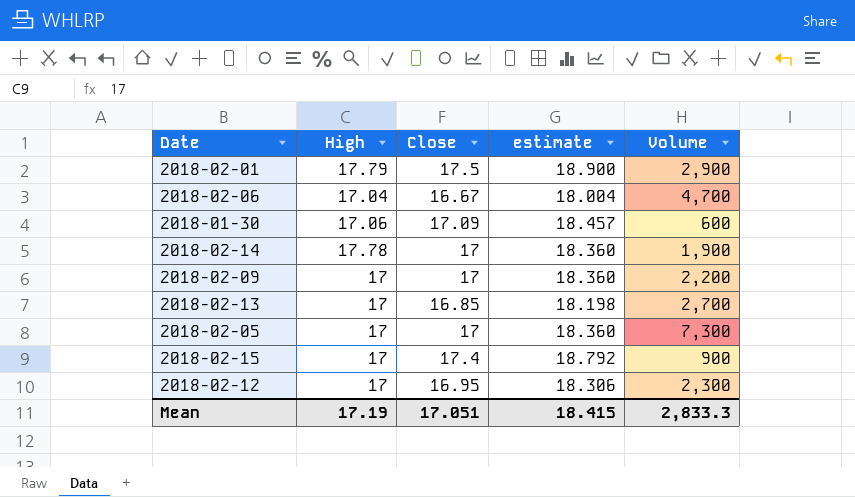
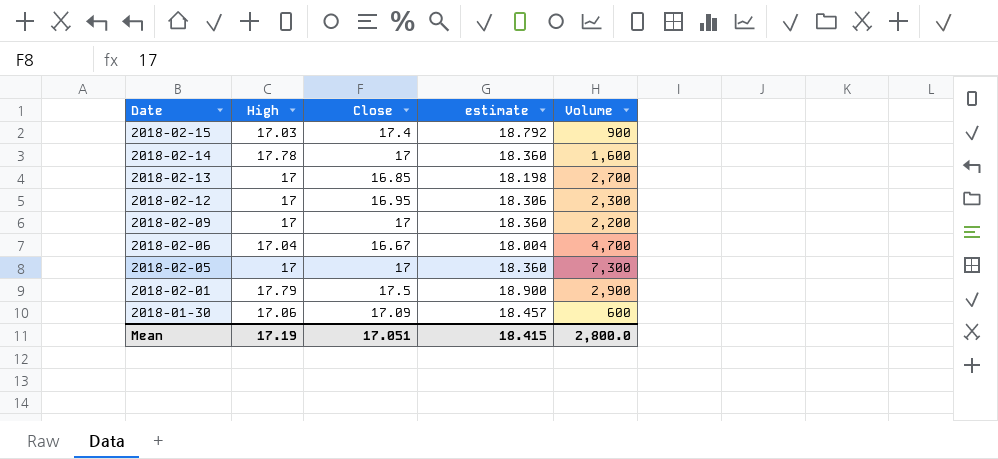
row order: none -> Date descending
2018-02-15 | High: 17 -> 17.03
2018-02-14 | Volume: 1,900 -> 1,600
Mean | Volume: 2,833.3 -> 2,800.0

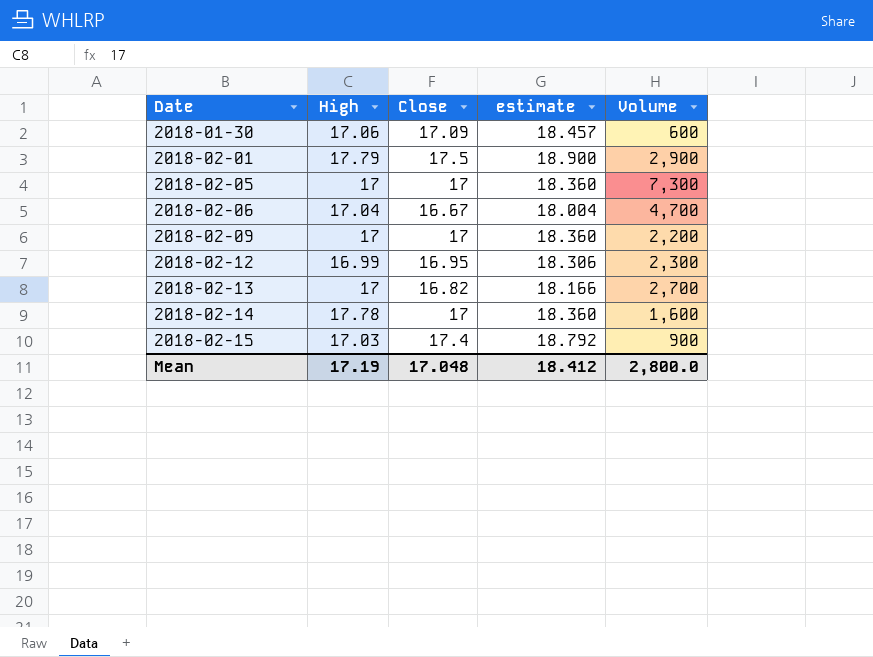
row order: Date descending -> Date ascending
2018-02-12 | High: 17 -> 16.99
2018-02-13 | Close: 16.85 -> 16.82
2018-02-13 | estimate: 18.198 -> 18.166
Mean | Close: 17.051 -> 17.048
Mean | estimate: 18.415 -> 18.412

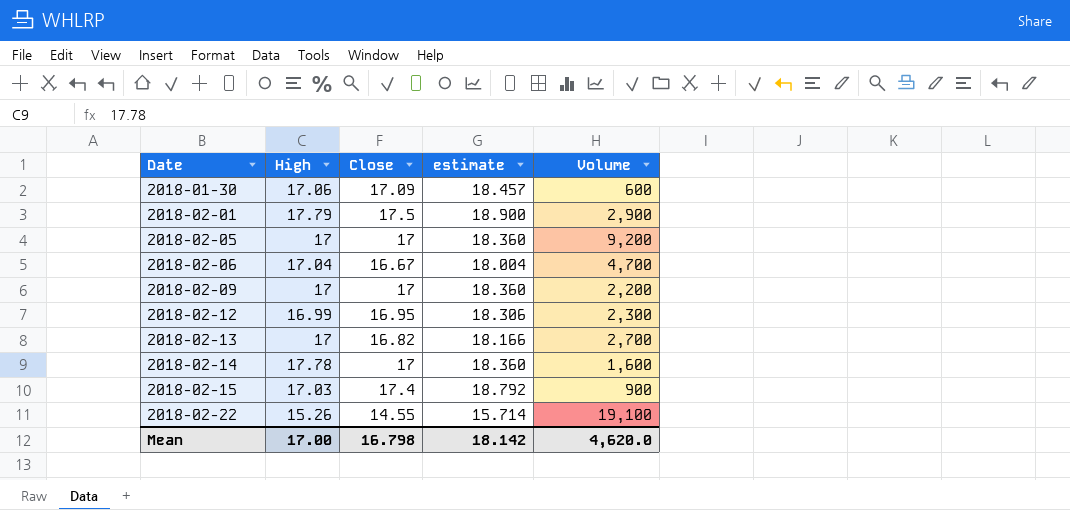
2018-02-05 | Volume: 7,300 -> 9,200
row 2018-02-22: none -> 15.26 | 14.55 | 15.714 | 19,100
Mean | High: 17.19 -> 17.00
Mean | Close: 17.048 -> 16.798
Mean | estimate: 18.412 -> 18.142
Mean | Volume: 2,800.0 -> 4,620.0

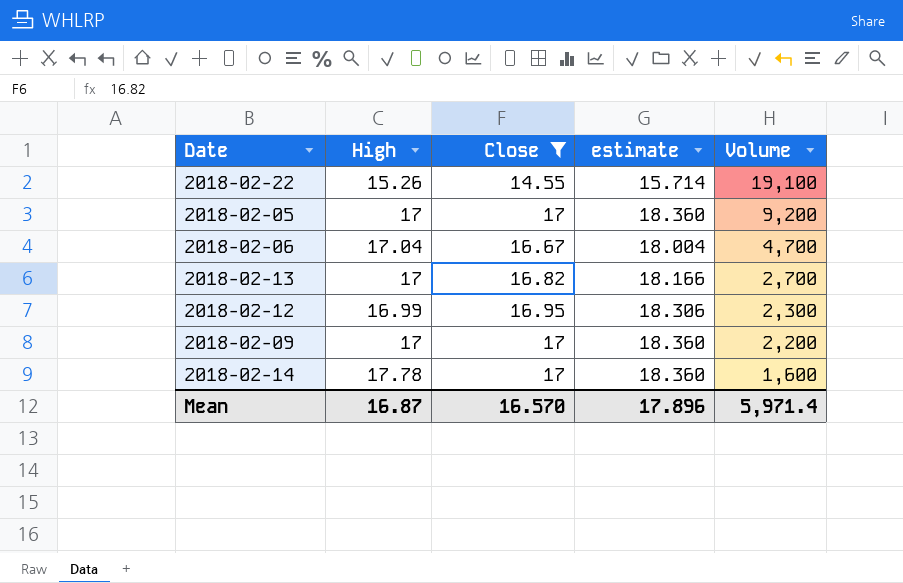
filter: none -> Close <= 17
row order: Date ascending -> Volume descending
Mean | High: 17.00 -> 16.87
Mean | Close: 16.798 -> 16.570
Mean | estimate: 18.142 -> 17.896
Mean | Volume: 4,620.0 -> 5,971.4

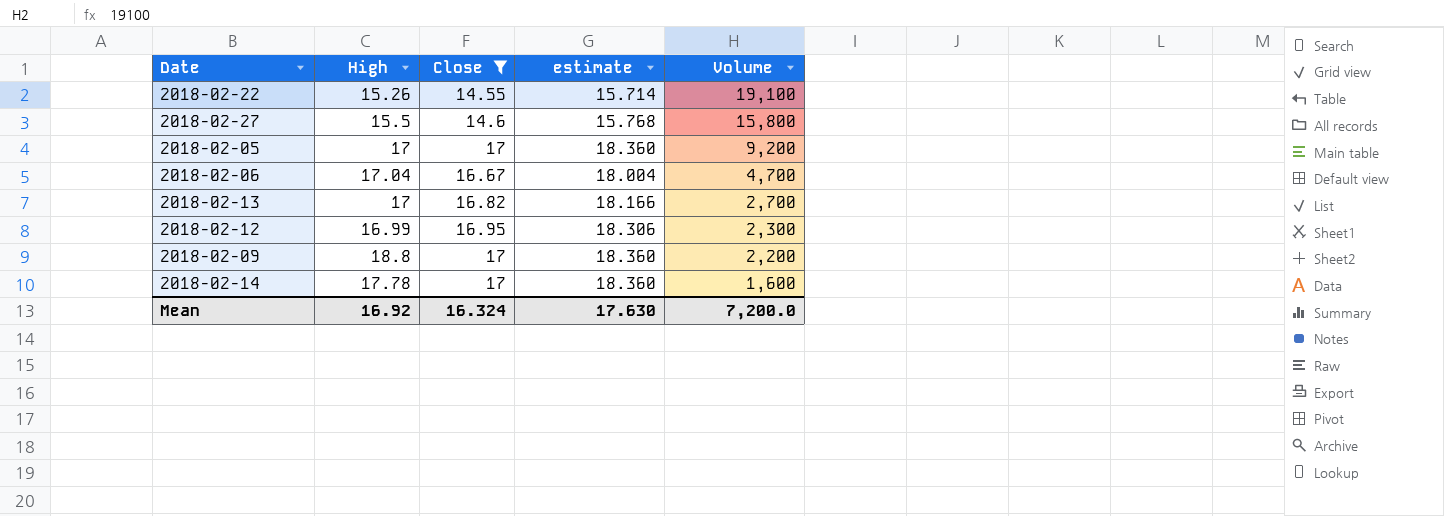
row 2018-02-27: none -> 15.5 | 14.6 | 15.768 | 15,800
2018-02-09 | High: 17 -> 18.8
Mean | High: 16.87 -> 16.92
Mean | Close: 16.570 -> 16.324
Mean | estimate: 17.896 -> 17.630
Mean | Volume: 5,971.4 -> 7,200.0

